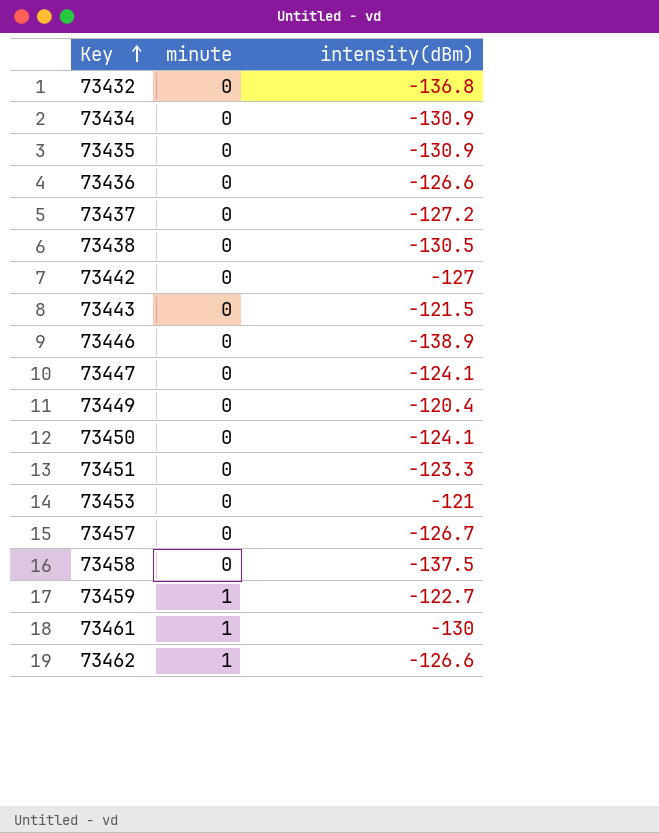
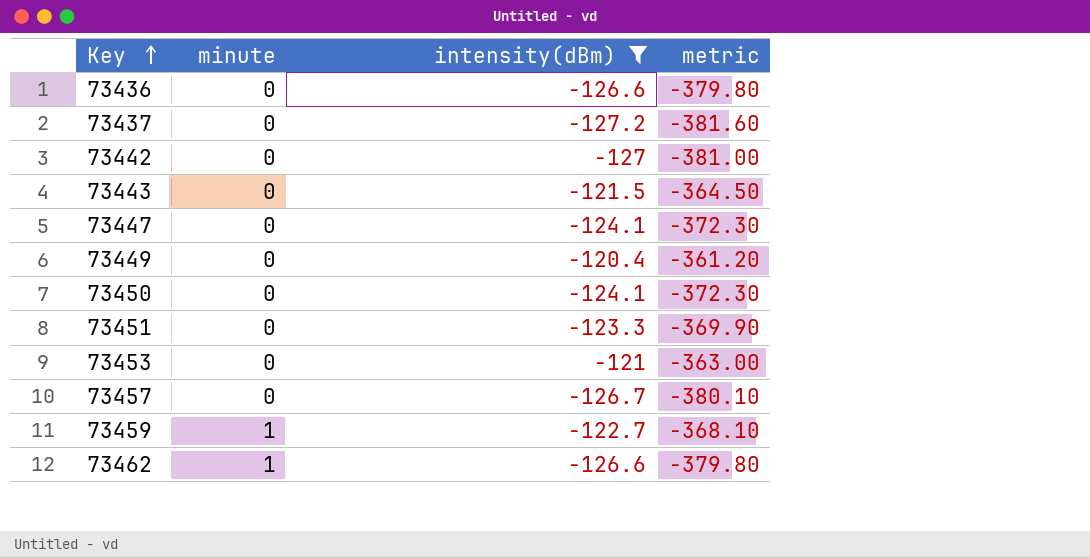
filter: none -> intensity(dBm) >= -127.2
column metric | formula: none -> [intensity(dBm)] * 3

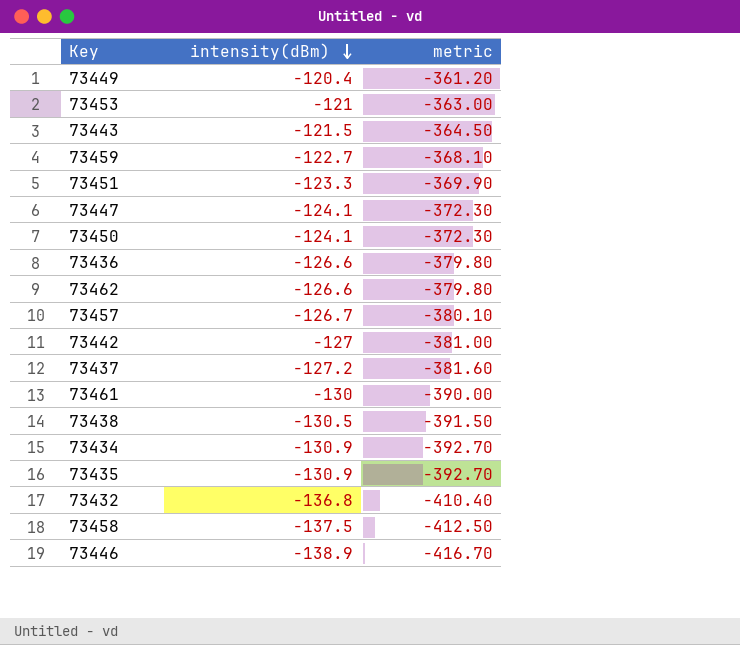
filter: intensity(dBm) >= -127.2 -> none
row order: Key ascending -> intensity(dBm) descending
column minute | position: 2 -> none

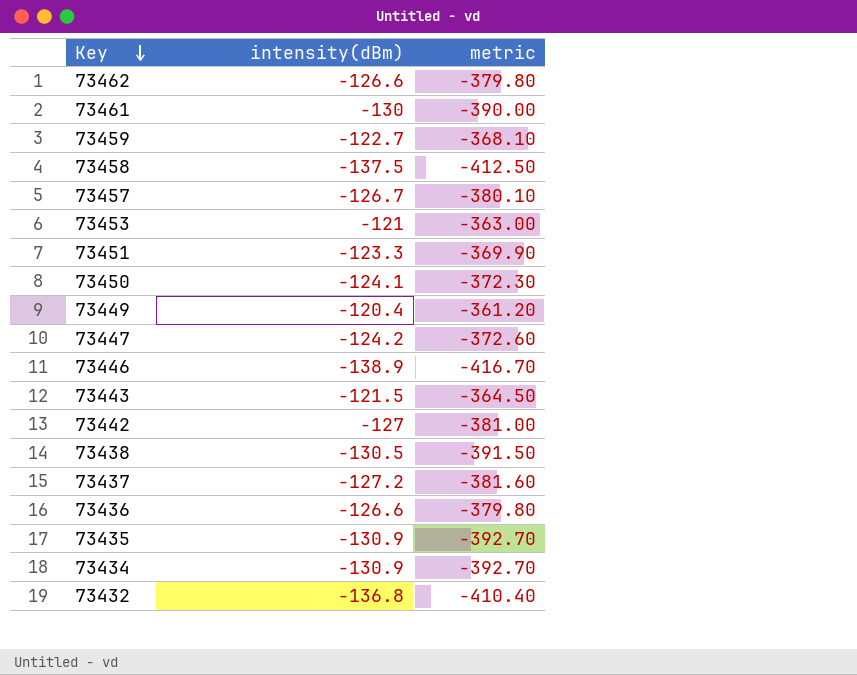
row order: intensity(dBm) descending -> Key descending
73447 | intensity(dBm): -124.1 -> -124.2
73447 | metric: -372.30 -> -372.60

